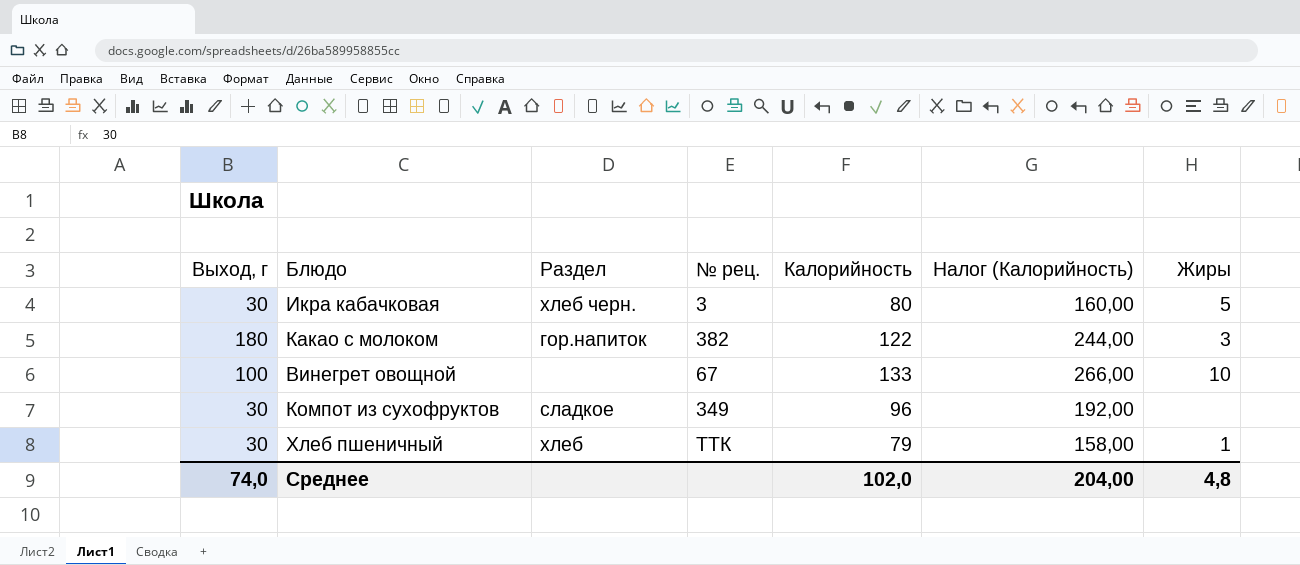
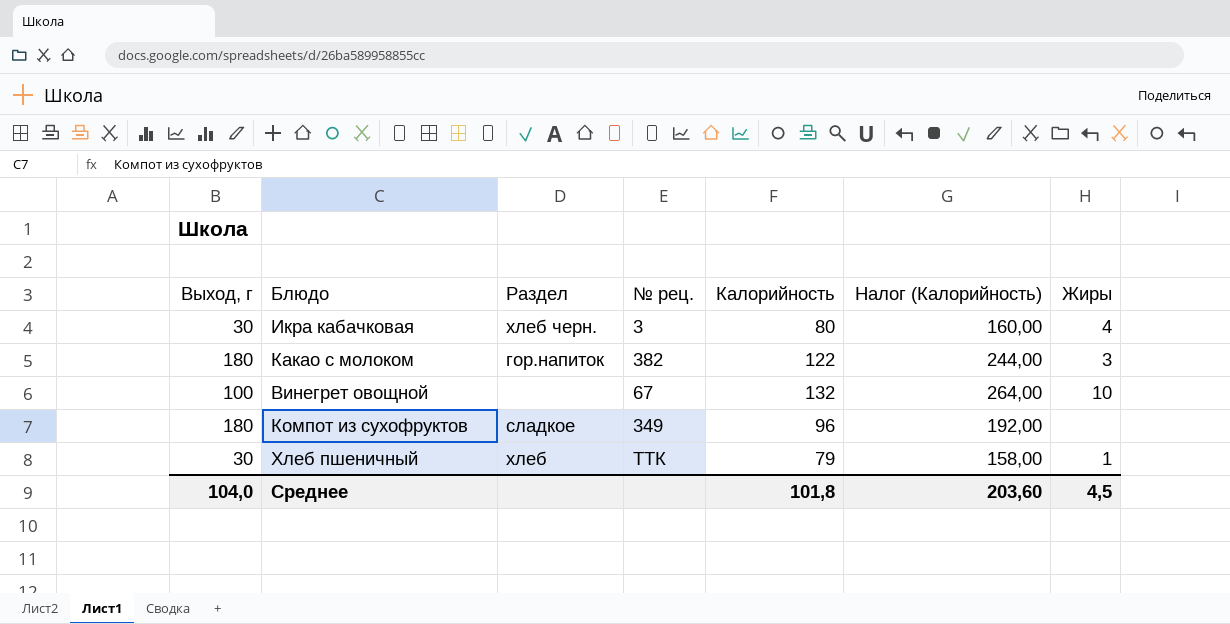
Икра кабачковая | Жиры: 5 -> 4
Винегрет овощной | Калорийность: 133 -> 132
Винегрет овощной | Налог (Калорийность): 266,00 -> 264,00
Компот из сухофруктов | Выход, г: 30 -> 180
Среднее | Выход, г: 74,0 -> 104,0
Среднее | Калорийность: 102,0 -> 101,8
Среднее | Налог (Калорийность): 204,00 -> 203,60
Среднее | Жиры: 4,8 -> 4,5

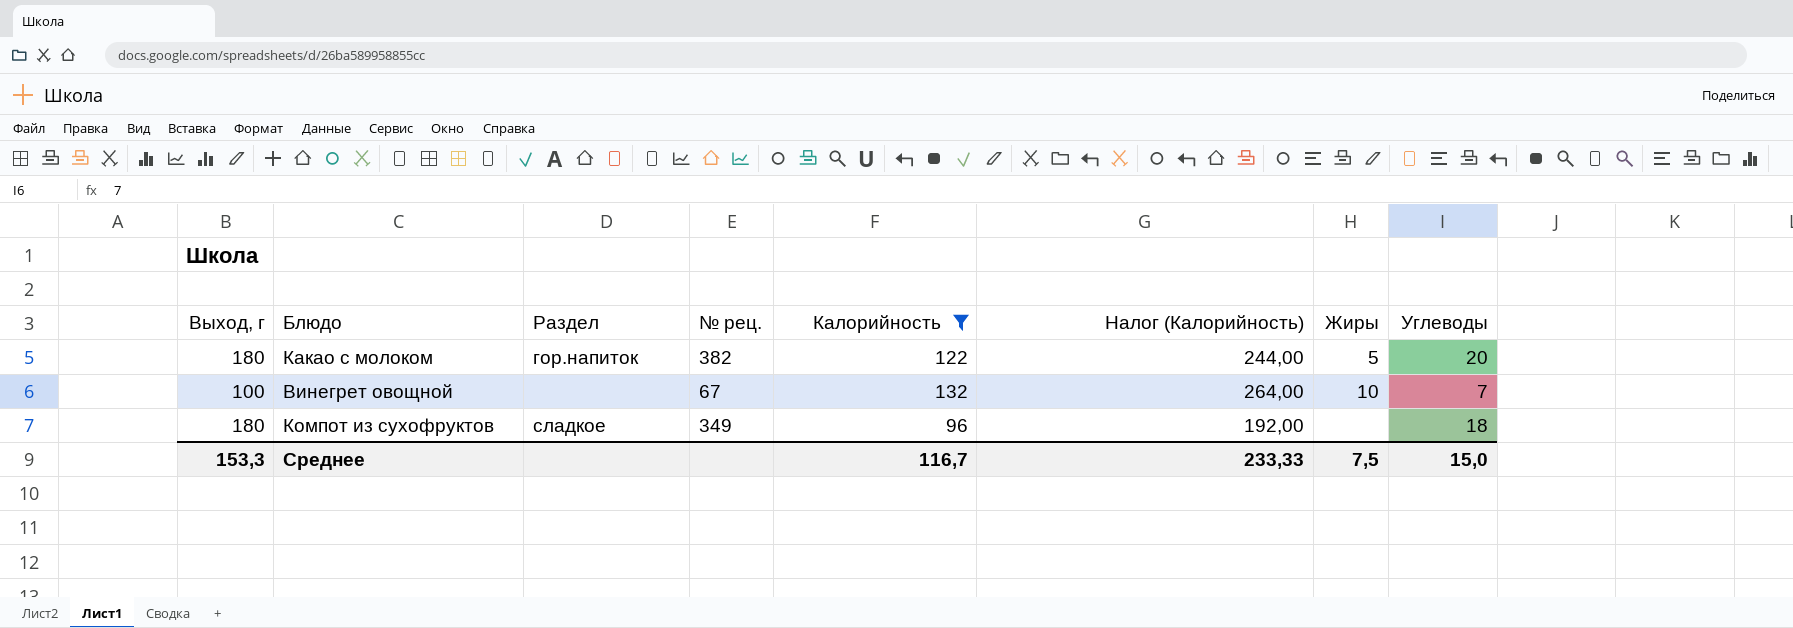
filter: none -> Калорийность >= 96
column Углеводы | position: none -> 8
Какао с молоком | Жиры: 3 -> 5
Среднее | Выход, г: 104,0 -> 153,3
Среднее | Калорийность: 101,8 -> 116,7
Среднее | Налог (Калорийность): 203,60 -> 233,33
Среднее | Жиры: 4,5 -> 7,5

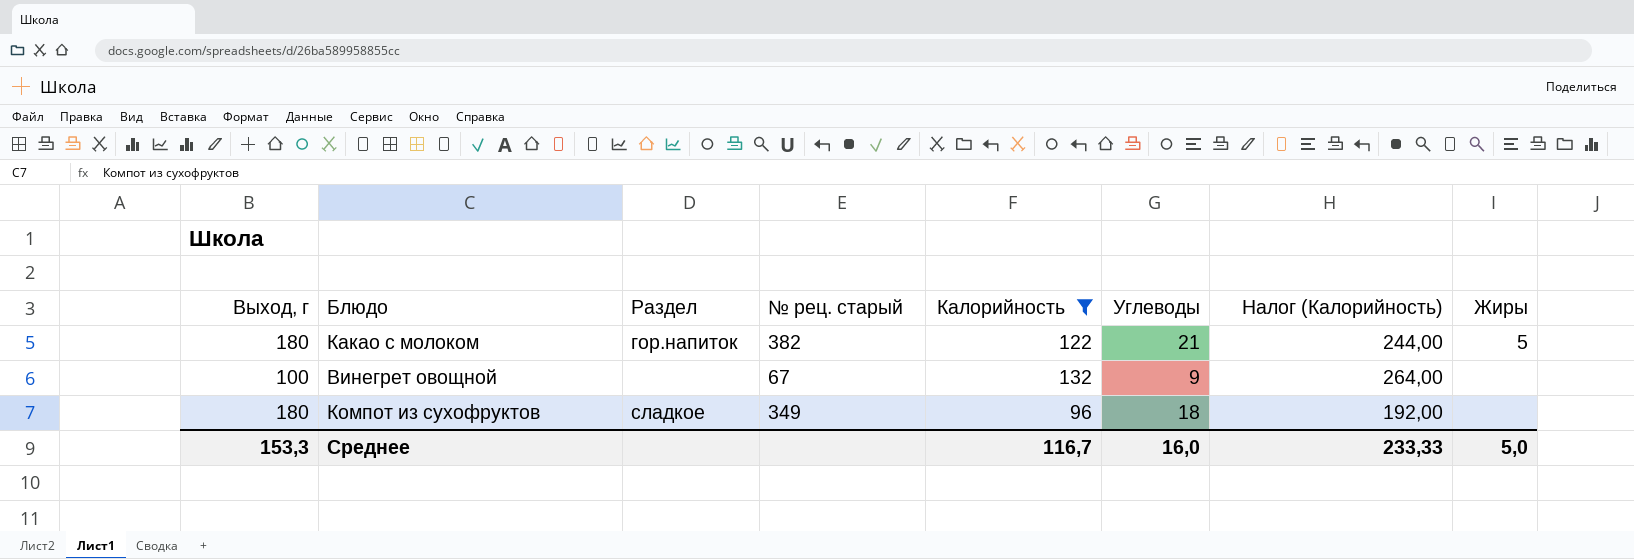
column name: № рец. -> № рец. старый
column Углеводы | position: 8 -> 6
Какао с молоком | Углеводы: 20 -> 21
Винегрет овощной | Углеводы: 7 -> 9
Винегрет овощной | Жиры: 10 -> none
Среднее | Углеводы: 15,0 -> 16,0
Среднее | Жиры: 7,5 -> 5,0

